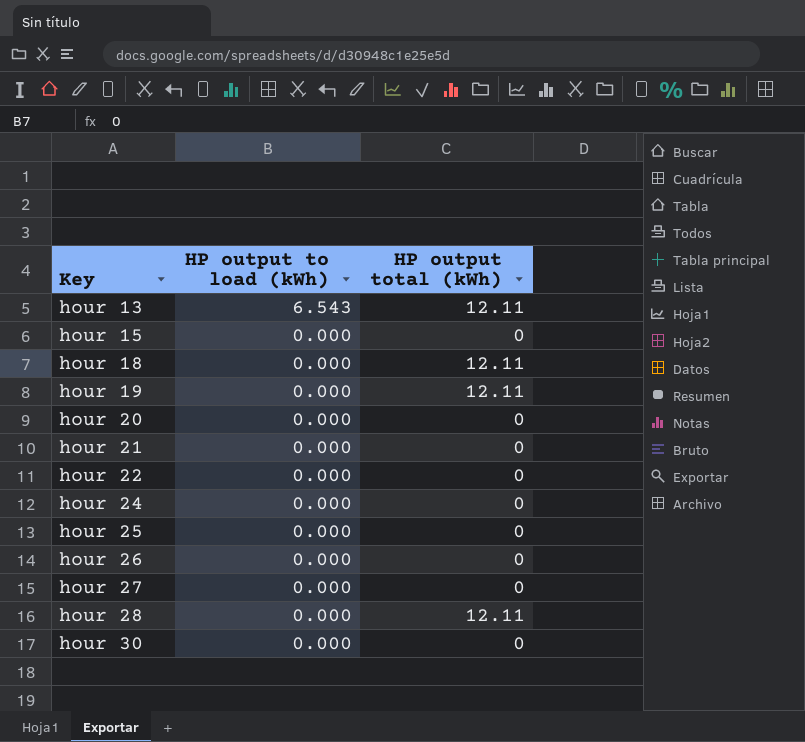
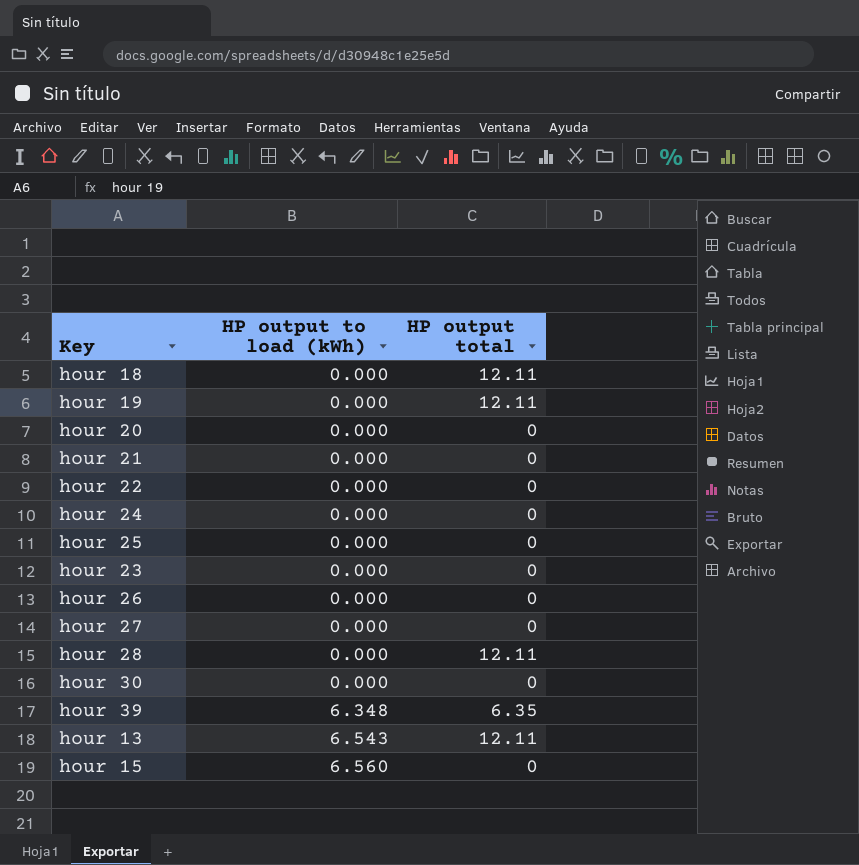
row order: Key ascending -> HP output to load (kWh) ascending
column name: HP output total (kWh) -> HP output total
row hour 23: none -> 0.000 | 0
row hour 39: none -> 6.348 | 6.35
hour 15 | HP output to load (kWh): 0.000 -> 6.560

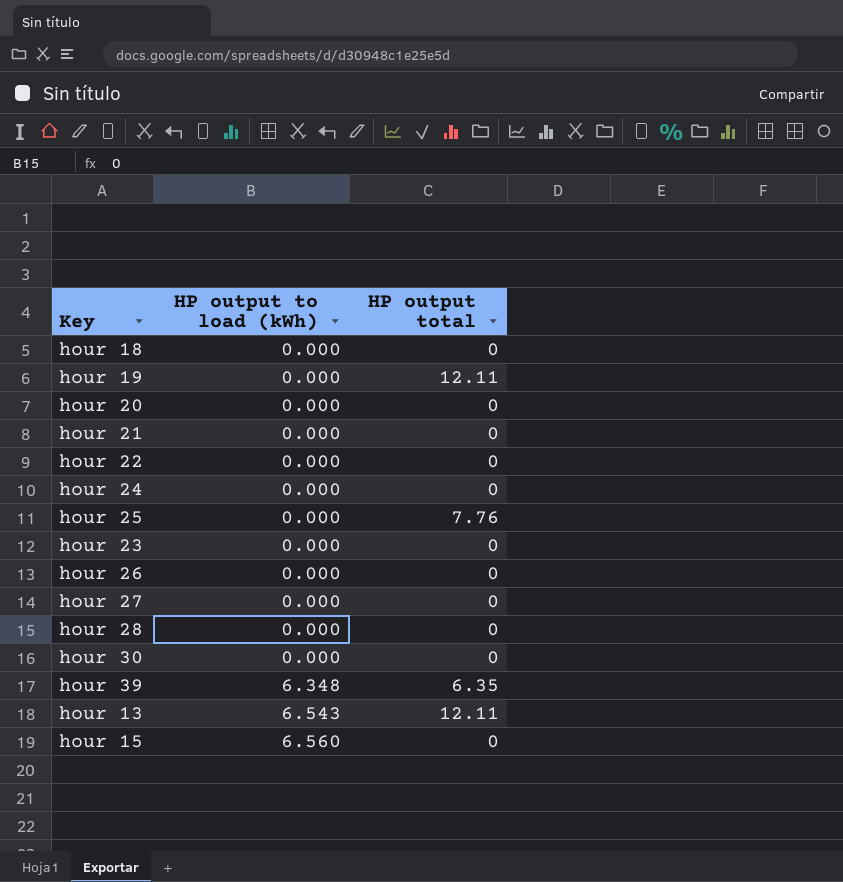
hour 18 | HP output total: 12.11 -> 0
hour 25 | HP output total: 0 -> 7.76
hour 28 | HP output total: 12.11 -> 0

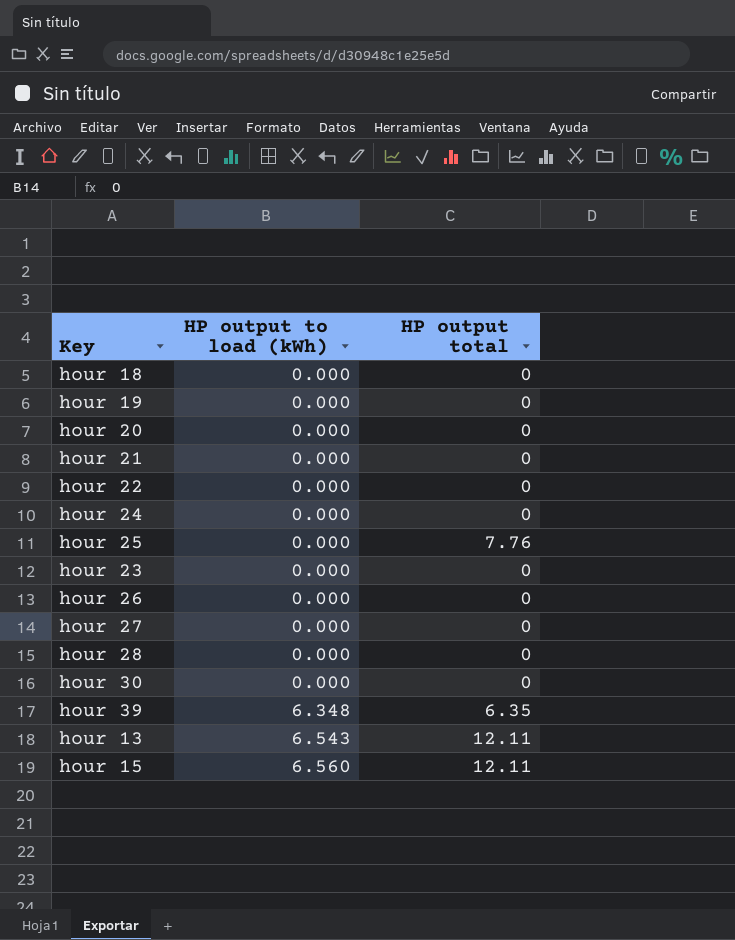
hour 19 | HP output total: 12.11 -> 0
hour 15 | HP output total: 0 -> 12.11

